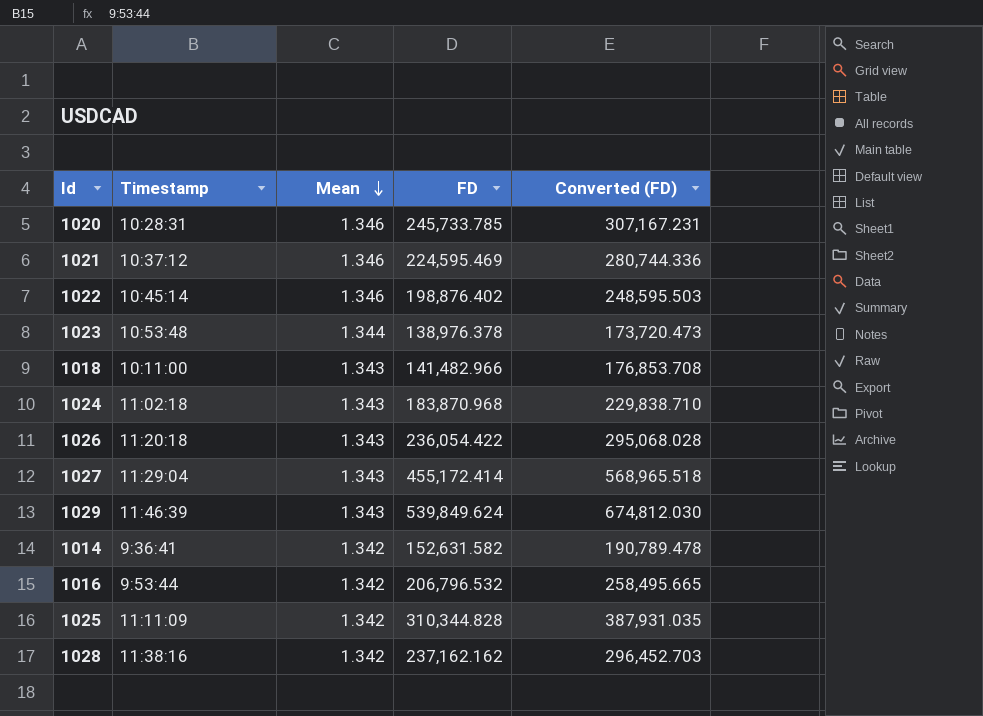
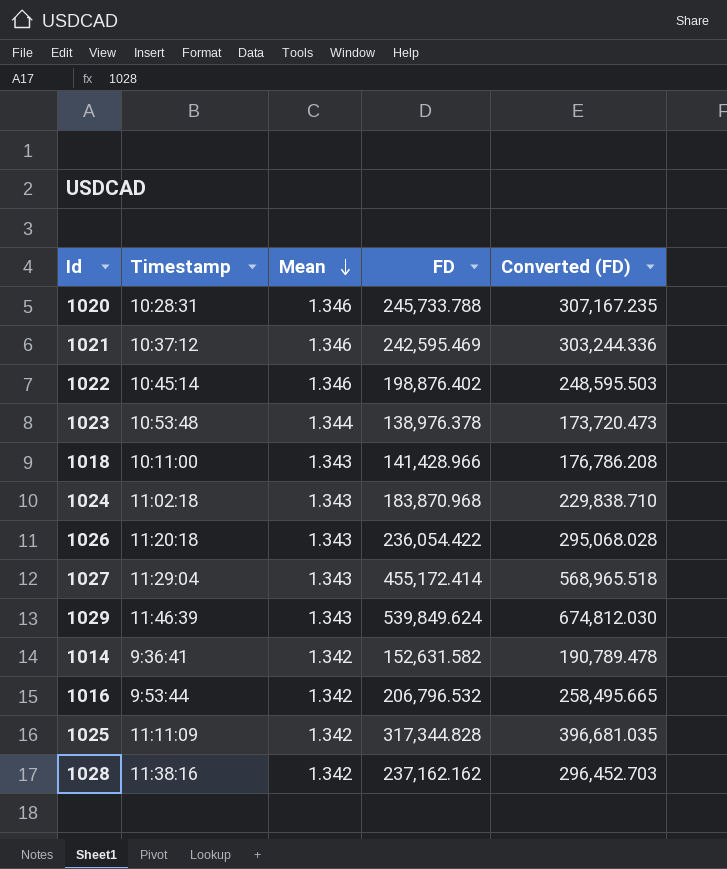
1020 | FD: 245,733.785 -> 245,733.788
1020 | Converted (FD): 307,167.231 -> 307,167.235
1021 | FD: 224,595.469 -> 242,595.469
1021 | Converted (FD): 280,744.336 -> 303,244.336
1018 | FD: 141,482.966 -> 141,428.966
1018 | Converted (FD): 176,853.708 -> 176,786.208
1025 | FD: 310,344.828 -> 317,344.828
1025 | Converted (FD): 387,931.035 -> 396,681.035

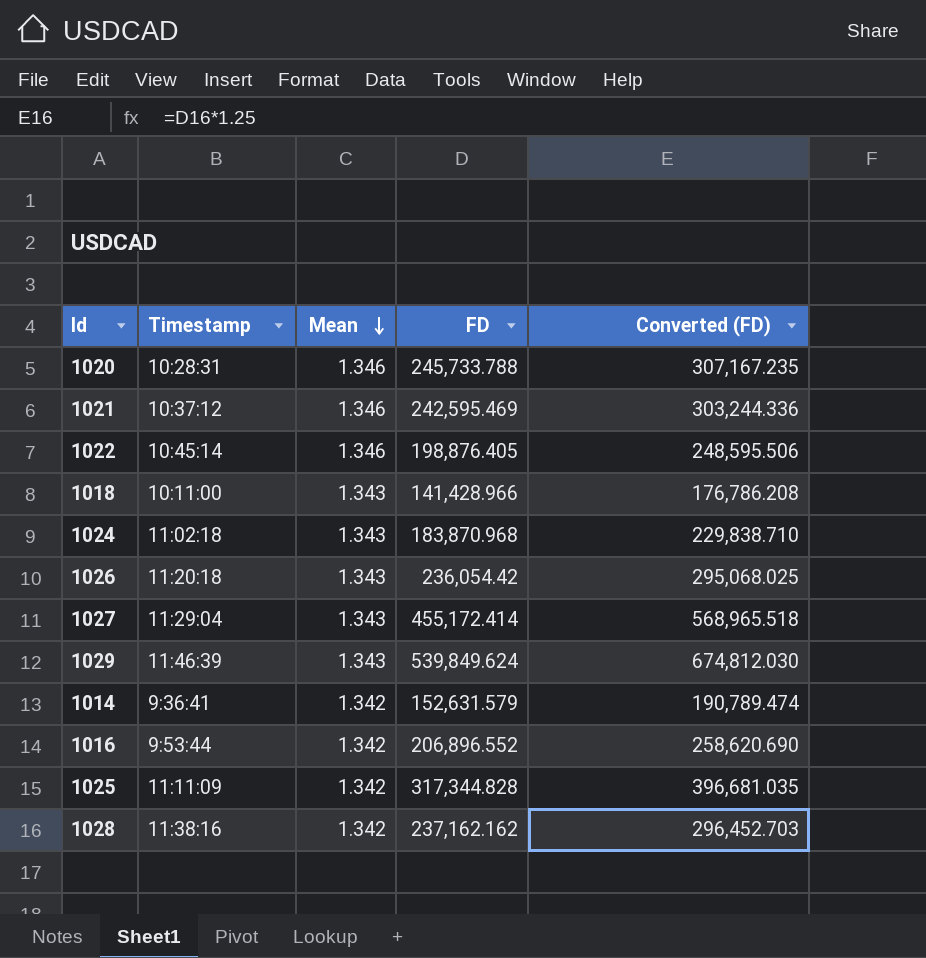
row 1023: 10:53:48 | 1.344 | 138,976.378 | 173,720.473 -> none
1022 | FD: 198,876.402 -> 198,876.405
1022 | Converted (FD): 248,595.503 -> 248,595.506
1026 | FD: 236,054.422 -> 236,054.42
1026 | Converted (FD): 295,068.028 -> 295,068.025
1014 | FD: 152,631.582 -> 152,631.579
1014 | Converted (FD): 190,789.478 -> 190,789.474
1016 | FD: 206,796.532 -> 206,896.552
1016 | Converted (FD): 258,495.665 -> 258,620.690

